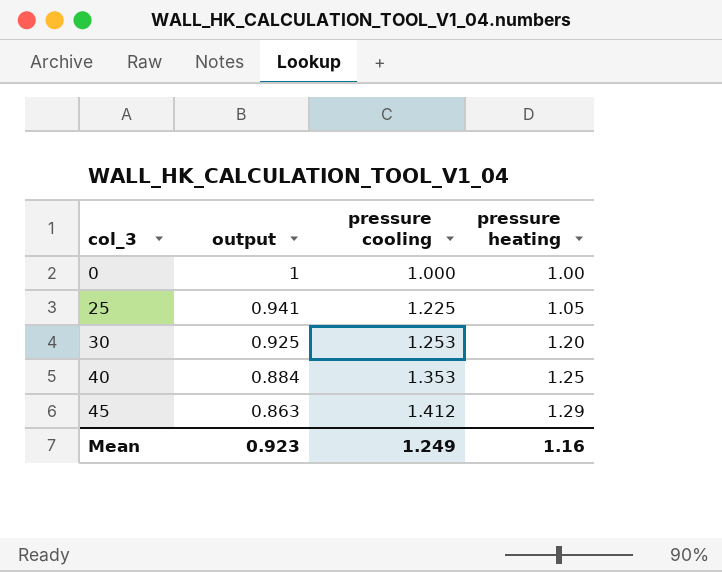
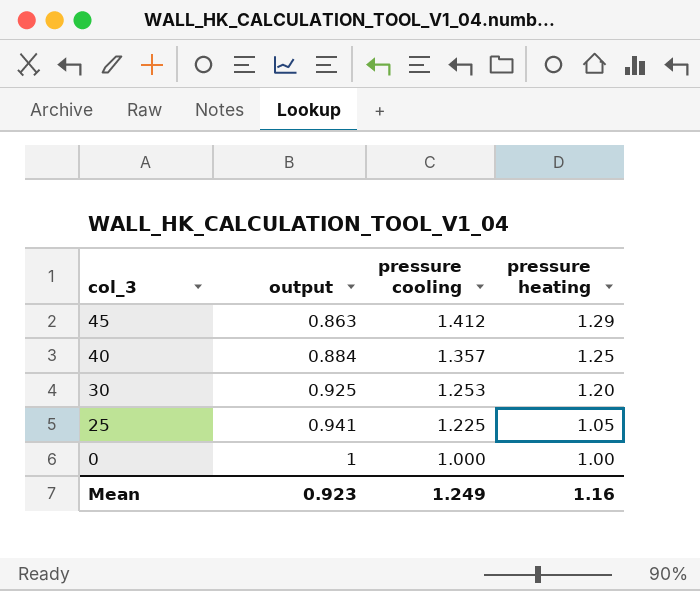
row order: col_3 ascending -> col_3 descending
40 | pressure cooling: 1.353 -> 1.357

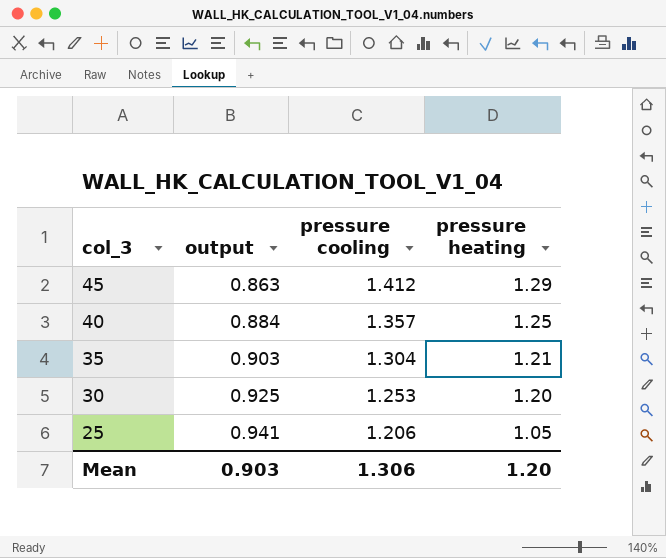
row 0: 1 | 1.000 | 1.00 -> none
row 35: none -> 0.903 | 1.304 | 1.21
25 | pressure cooling: 1.225 -> 1.206
Mean | output: 0.923 -> 0.903
Mean | pressure cooling: 1.249 -> 1.306
Mean | pressure heating: 1.16 -> 1.20

